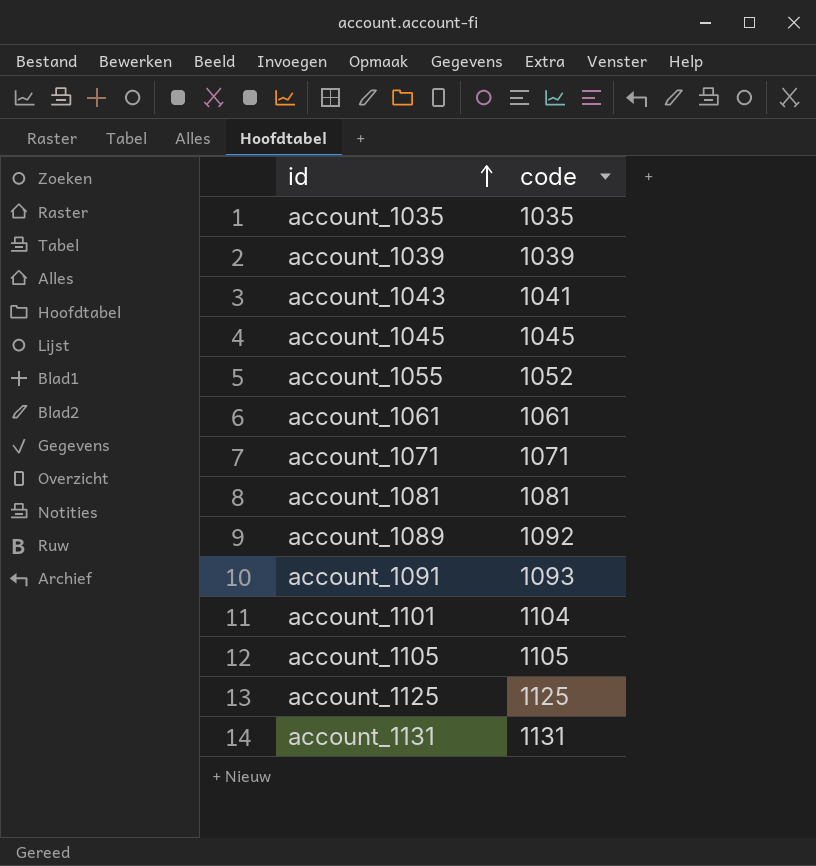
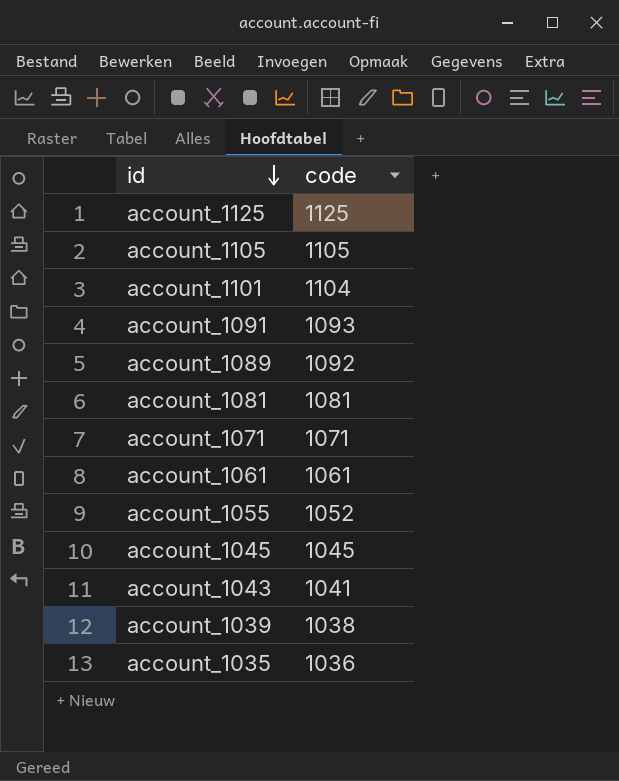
row order: id ascending -> id descending
row account_1131: 1131 -> none
account_1039 | code: 1039 -> 1038
account_1035 | code: 1035 -> 1036

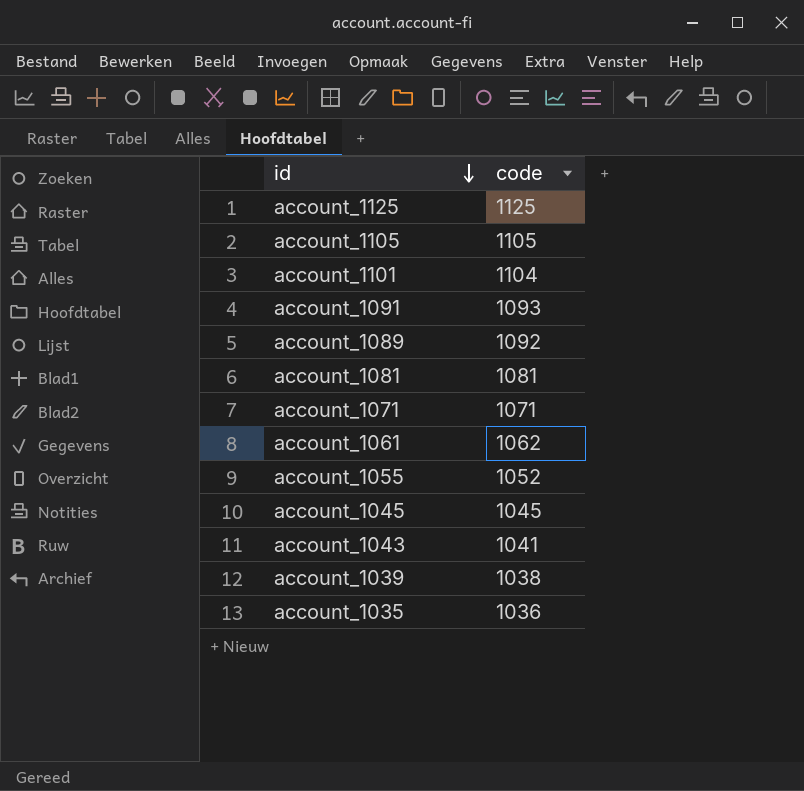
account_1061 | code: 1061 -> 1062

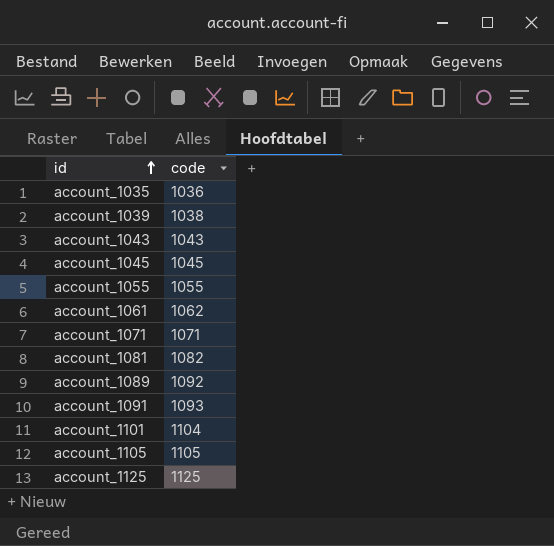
row order: id descending -> id ascending
account_1043 | code: 1041 -> 1043
account_1055 | code: 1052 -> 1055
account_1081 | code: 1081 -> 1082

